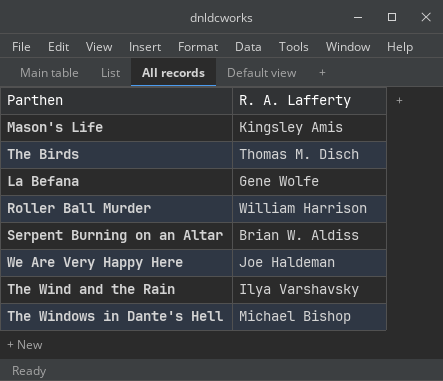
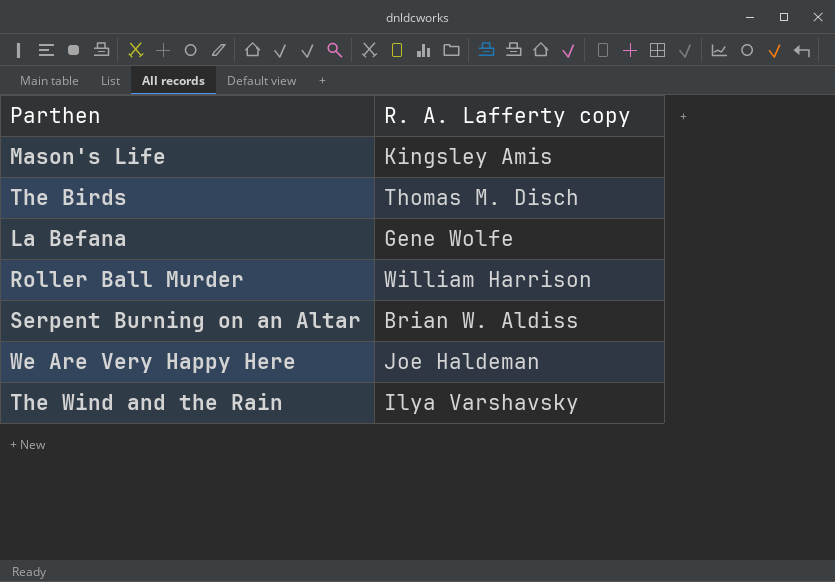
column name: R. A. Lafferty -> R. A. Lafferty copy
row The Windows in Dante's Hell: Michael Bishop -> none

